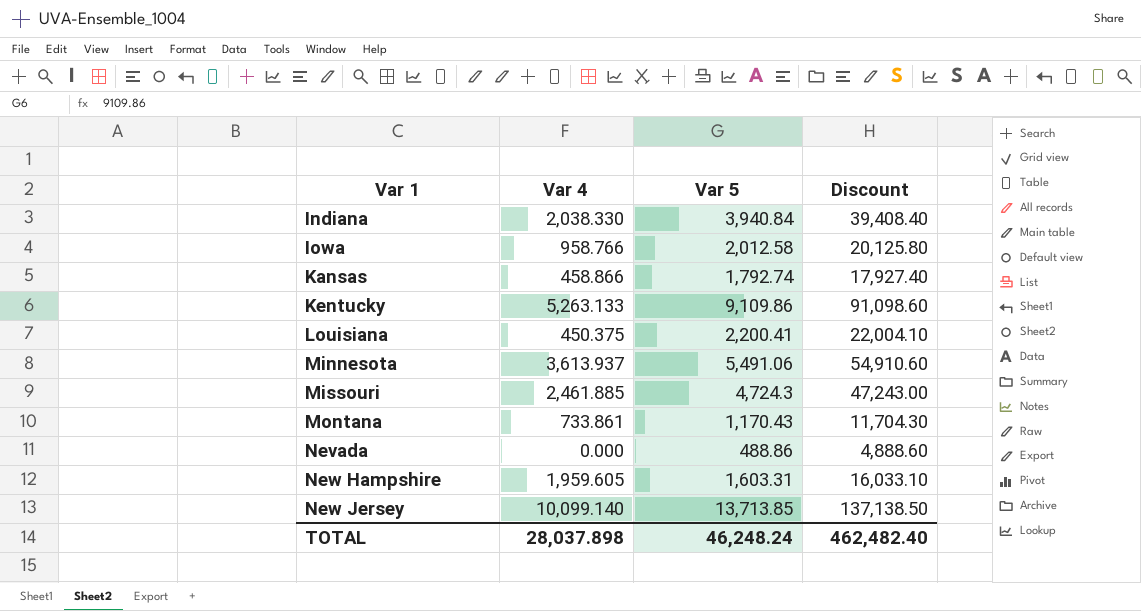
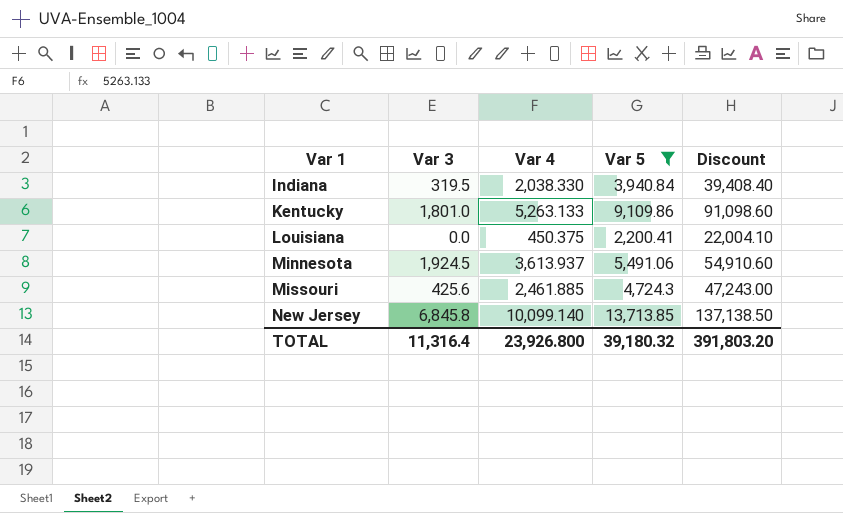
filter: none -> Var 5 >= 2,200.41
column Var 3 | position: none -> 2
TOTAL | Var 4: 28,037.898 -> 23,926.800
TOTAL | Var 5: 46,248.24 -> 39,180.32
TOTAL | Discount: 462,482.40 -> 391,803.20

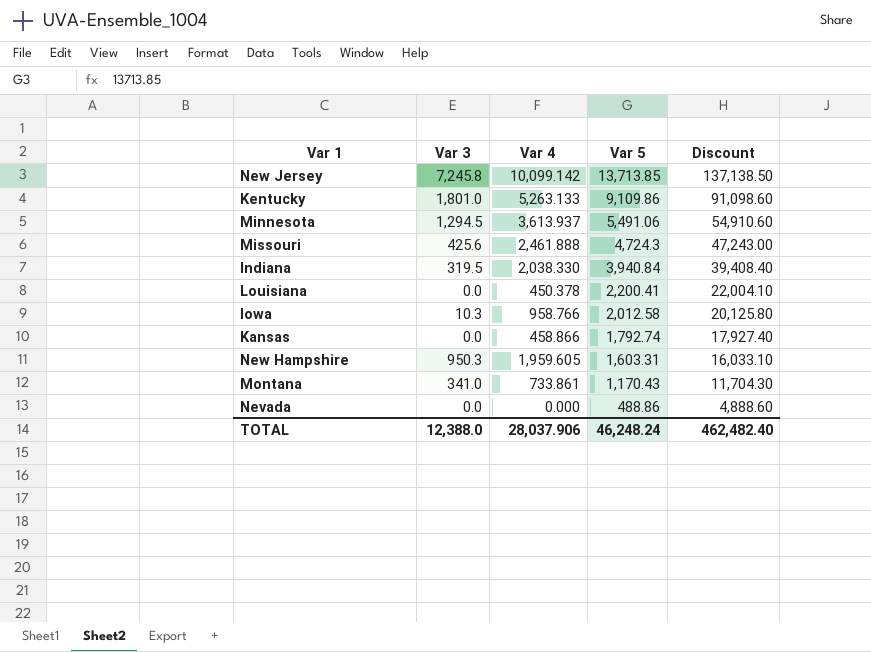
filter: Var 5 >= 2,200.41 -> none
row order: Var 1 ascending -> Var 5 descending
New Jersey | Var 3: 6,845.8 -> 7,245.8
New Jersey | Var 4: 10,099.140 -> 10,099.142
Minnesota | Var 3: 1,924.5 -> 1,294.5
Missouri | Var 4: 2,461.885 -> 2,461.888
Louisiana | Var 4: 450.375 -> 450.378
TOTAL | Var 3: 11,316.4 -> 12,388.0
TOTAL | Var 4: 23,926.800 -> 28,037.906
TOTAL | Var 5: 39,180.32 -> 46,248.24
TOTAL | Discount: 391,803.20 -> 462,482.40

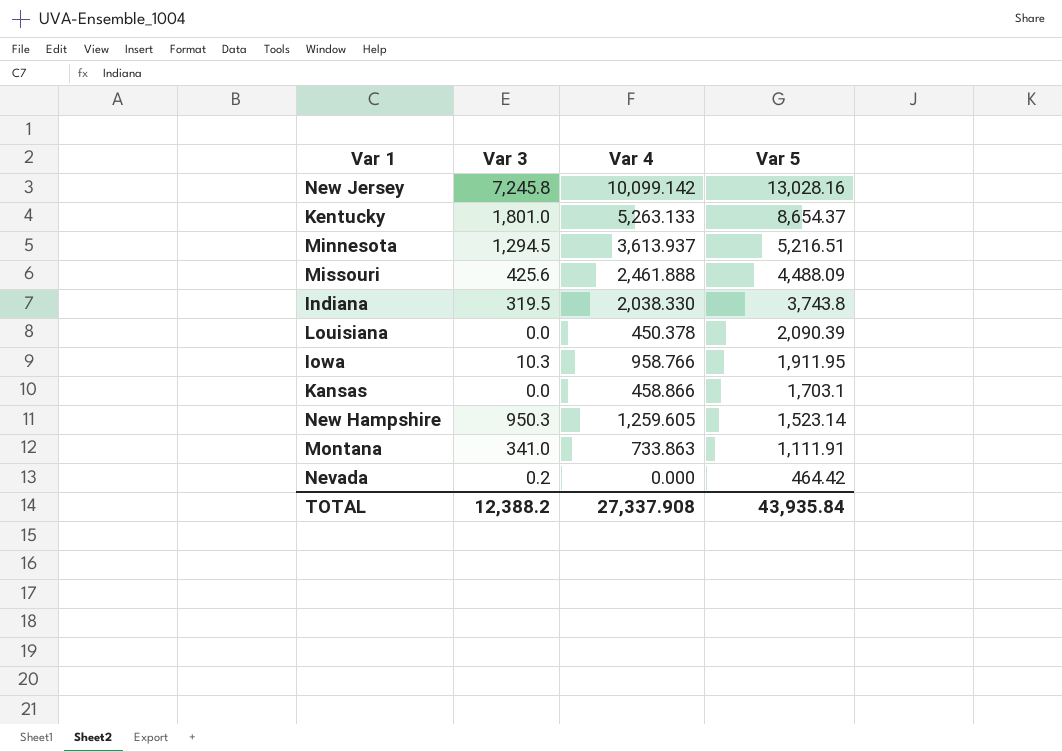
column Discount | formula: [Var 5] * 10 -> none
New Jersey | Var 5: 13,713.85 -> 13,028.16
Kentucky | Var 5: 9,109.86 -> 8,654.37
Minnesota | Var 5: 5,491.06 -> 5,216.51
Missouri | Var 5: 4,724.3 -> 4,488.09
Indiana | Var 5: 3,940.84 -> 3,743.8
Louisiana | Var 5: 2,200.41 -> 2,090.39
Iowa | Var 5: 2,012.58 -> 1,911.95
Kansas | Var 5: 1,792.74 -> 1,703.1
New Hampshire | Var 4: 1,959.605 -> 1,259.605
New Hampshire | Var 5: 1,603.31 -> 1,523.14
Montana | Var 4: 733.861 -> 733.863
Montana | Var 5: 1,170.43 -> 1,111.91
Nevada | Var 3: 0.0 -> 0.2
Nevada | Var 5: 488.86 -> 464.42
TOTAL | Var 3: 12,388.0 -> 12,388.2
TOTAL | Var 4: 28,037.906 -> 27,337.908
TOTAL | Var 5: 46,248.24 -> 43,935.84

